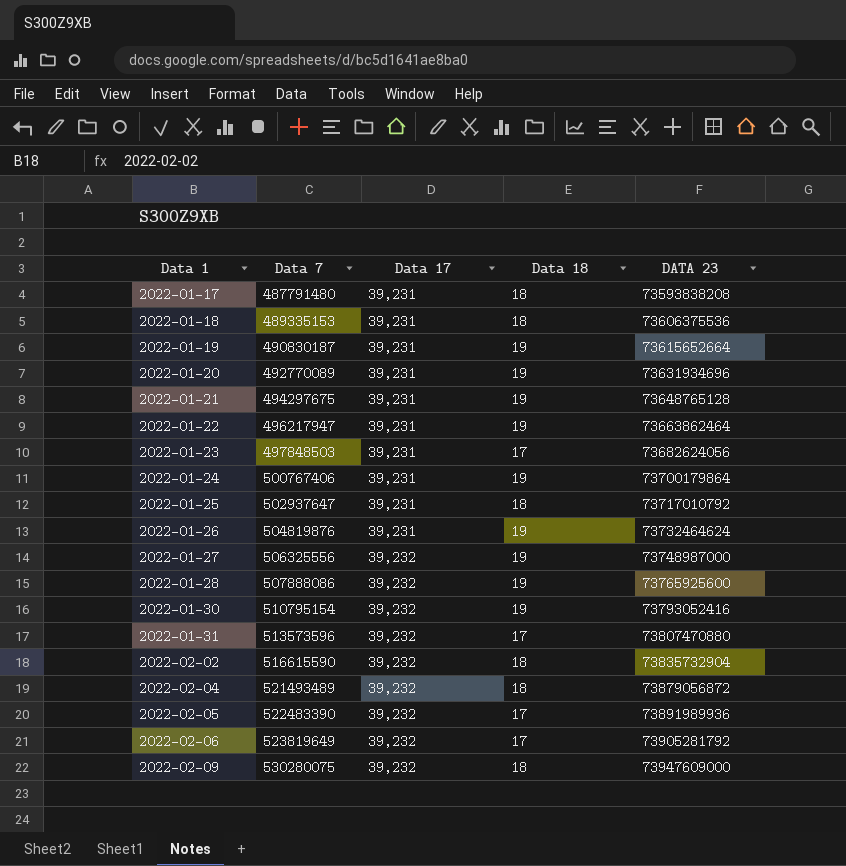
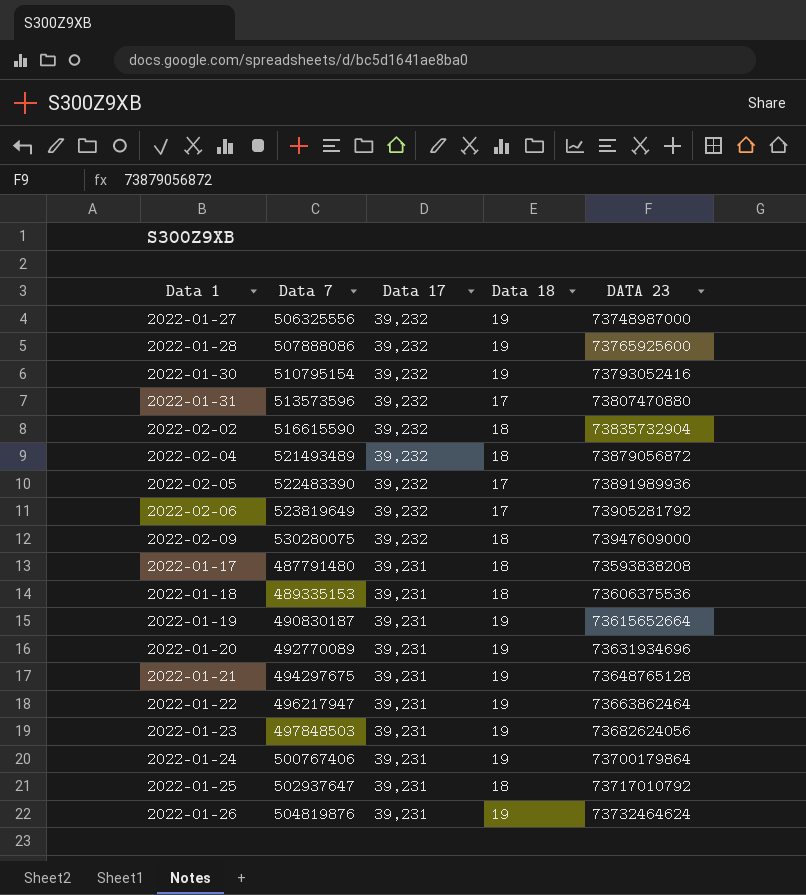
row order: Data 1 ascending -> Data 17 descending
2022-01-23 | Data 18: 17 -> 19

